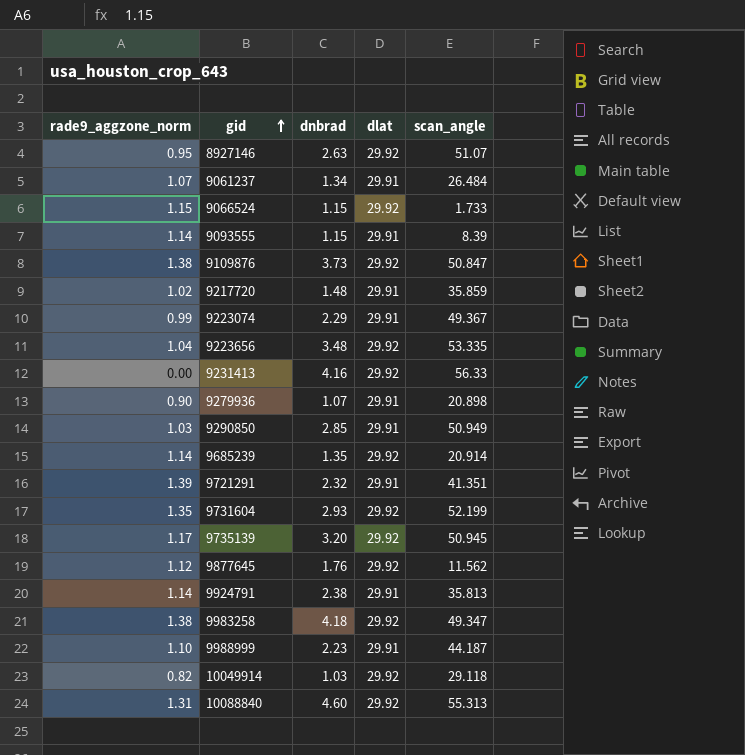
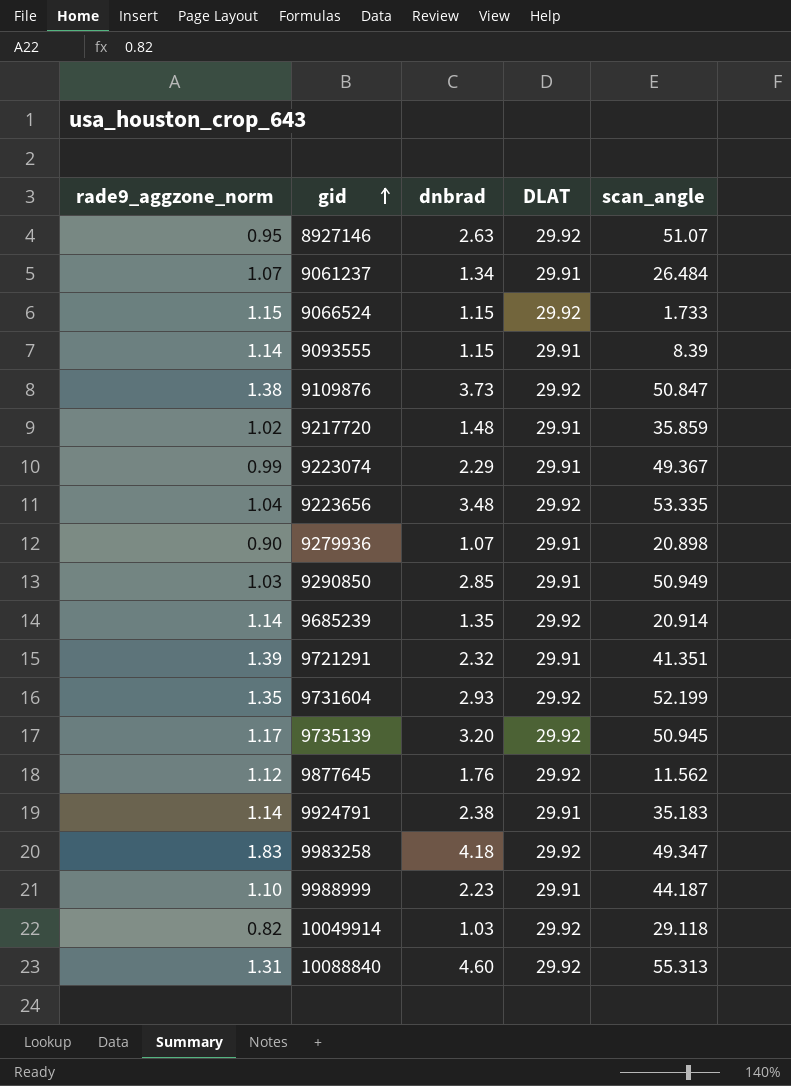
column name: dlat -> DLAT
row 9231413: 0.00 | 4.16 | 29.92 | 56.33 -> none
9924791 | scan_angle: 35.813 -> 35.183
9983258 | rade9_aggzone_norm: 1.38 -> 1.83

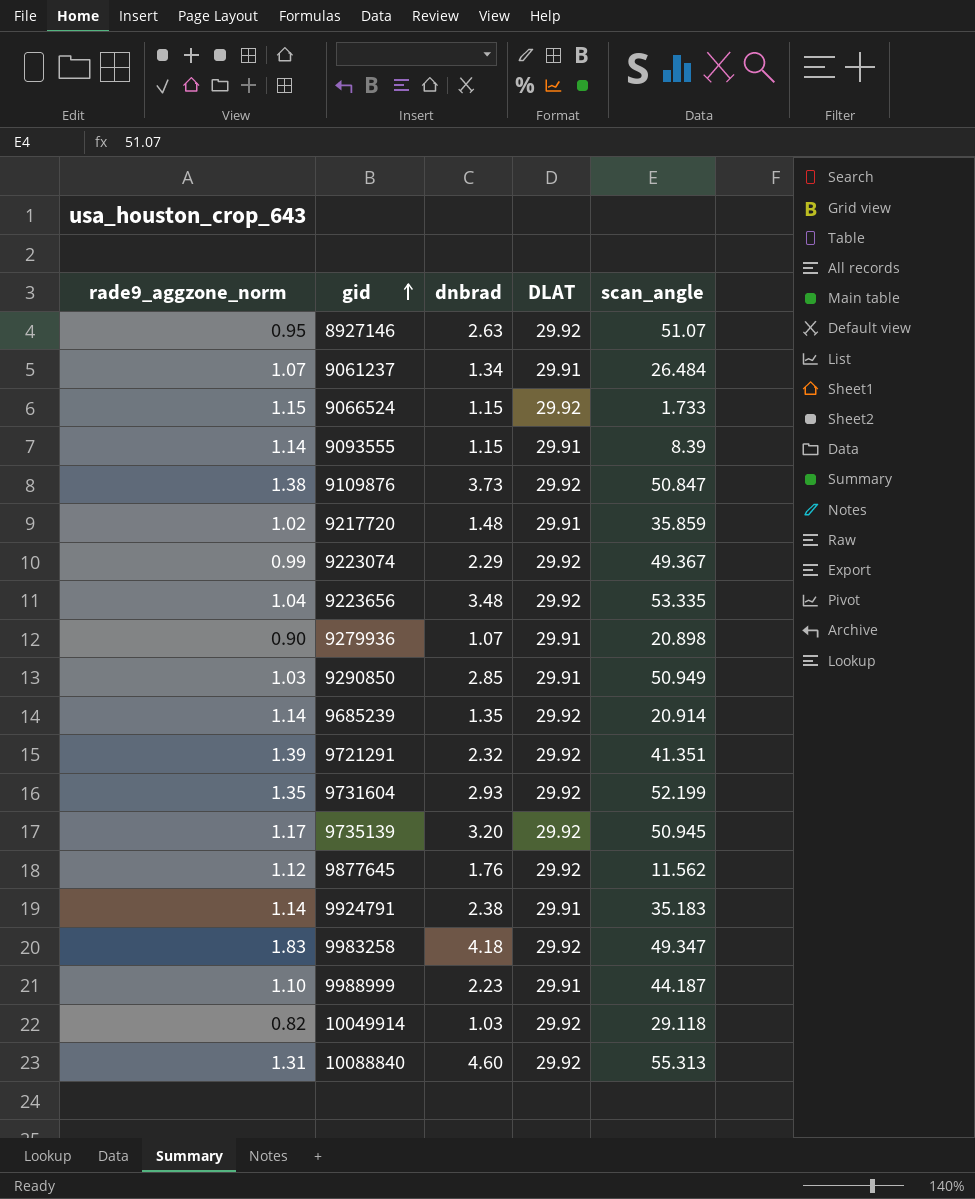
9223074 | DLAT: 29.91 -> 29.92
9721291 | DLAT: 29.91 -> 29.92

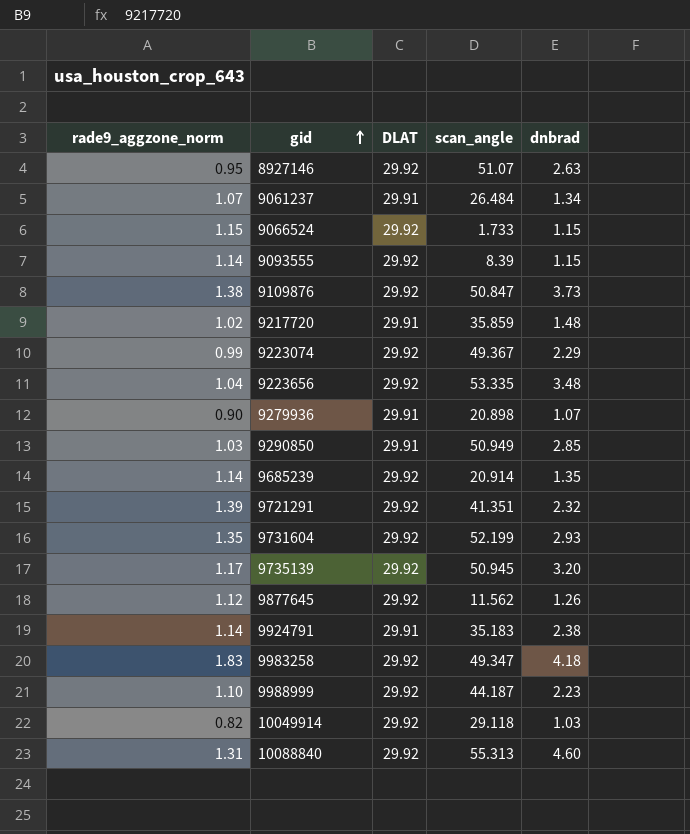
column dnbrad | position: 3 -> 5
9093555 | DLAT: 29.91 -> 29.92
9877645 | dnbrad: 1.76 -> 1.26
9988999 | DLAT: 29.91 -> 29.92

